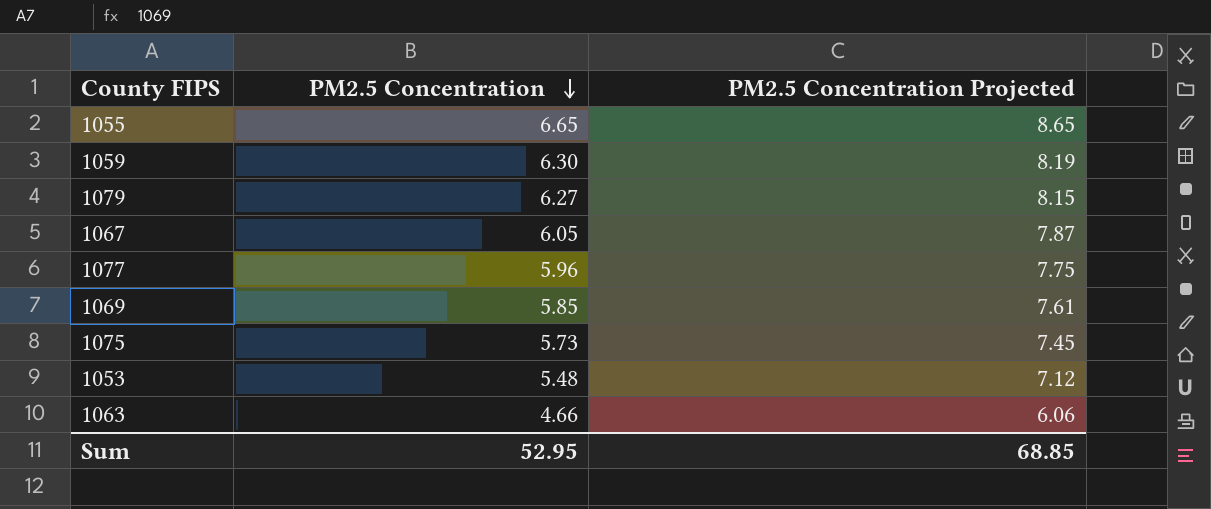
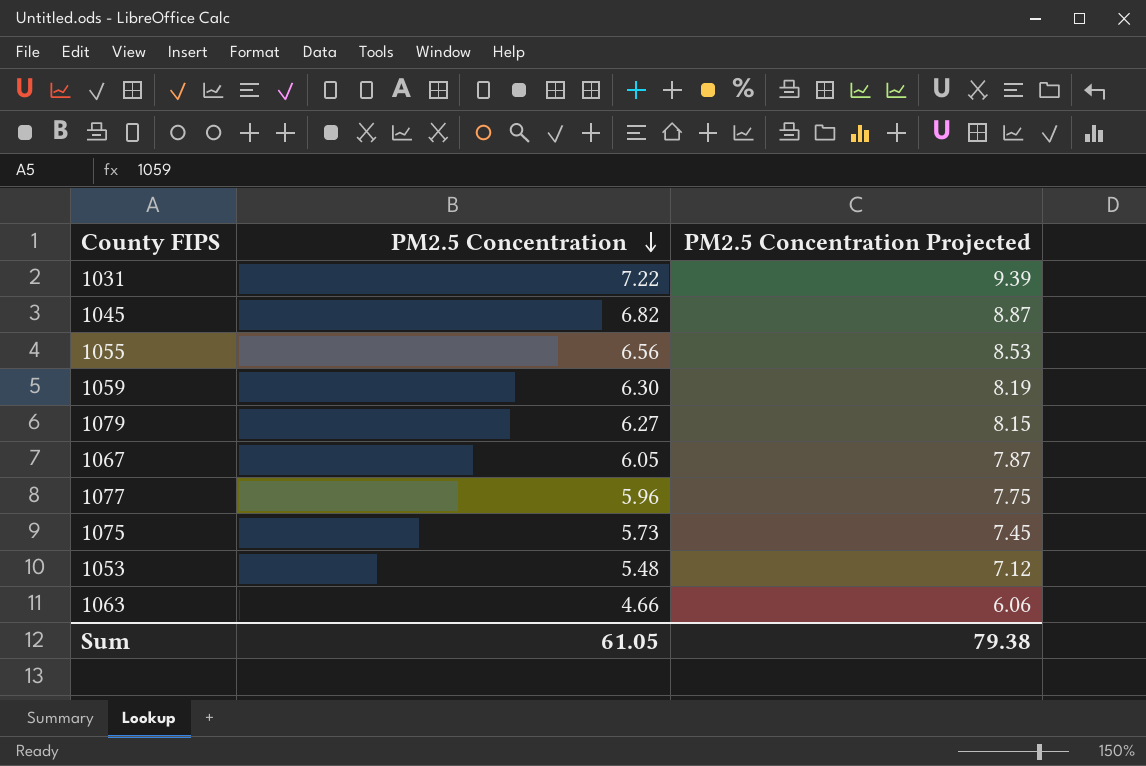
row 1069: 5.85 | 7.61 -> none
row 1031: none -> 7.22 | 9.39
row 1045: none -> 6.82 | 8.87
1055 | PM2.5 Concentration: 6.65 -> 6.56
1055 | PM2.5 Concentration Projected: 8.65 -> 8.53
Sum | PM2.5 Concentration: 52.95 -> 61.05
Sum | PM2.5 Concentration Projected: 68.85 -> 79.38

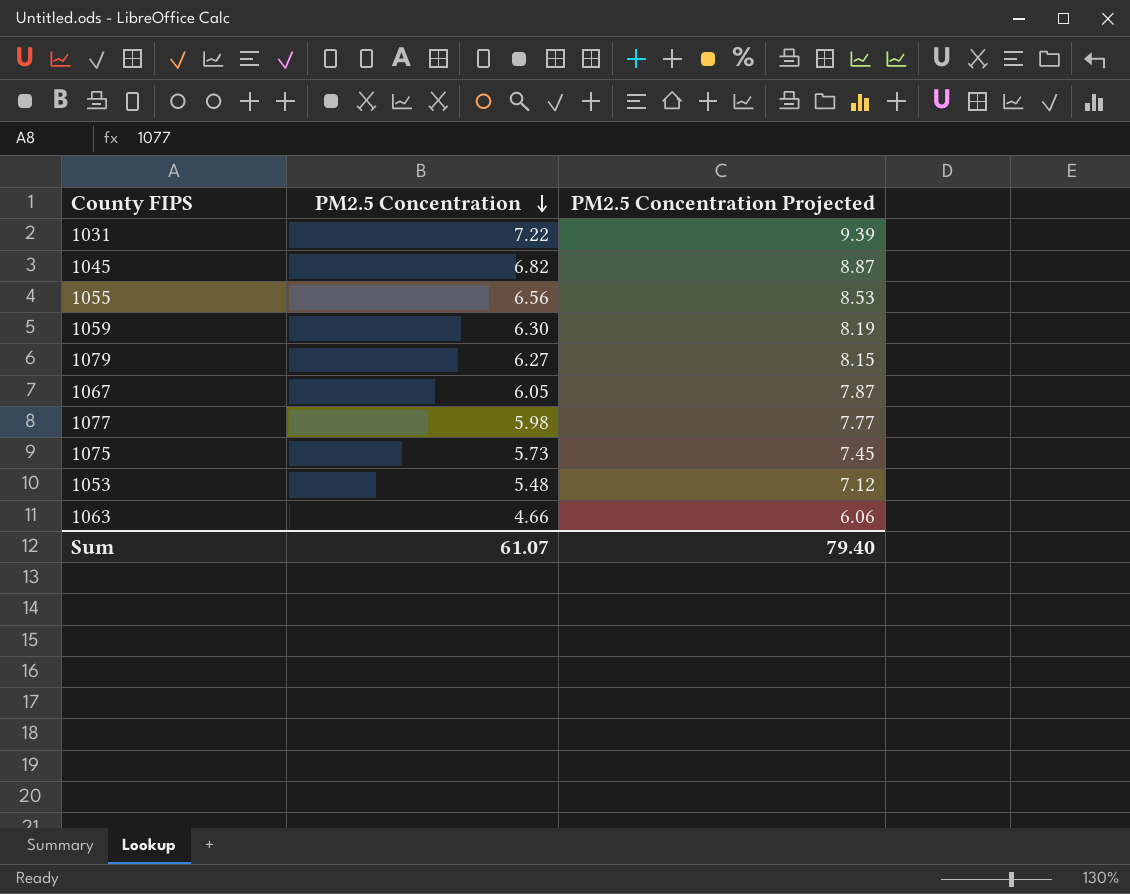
1077 | PM2.5 Concentration: 5.96 -> 5.98
1077 | PM2.5 Concentration Projected: 7.75 -> 7.77
Sum | PM2.5 Concentration: 61.05 -> 61.07
Sum | PM2.5 Concentration Projected: 79.38 -> 79.40

